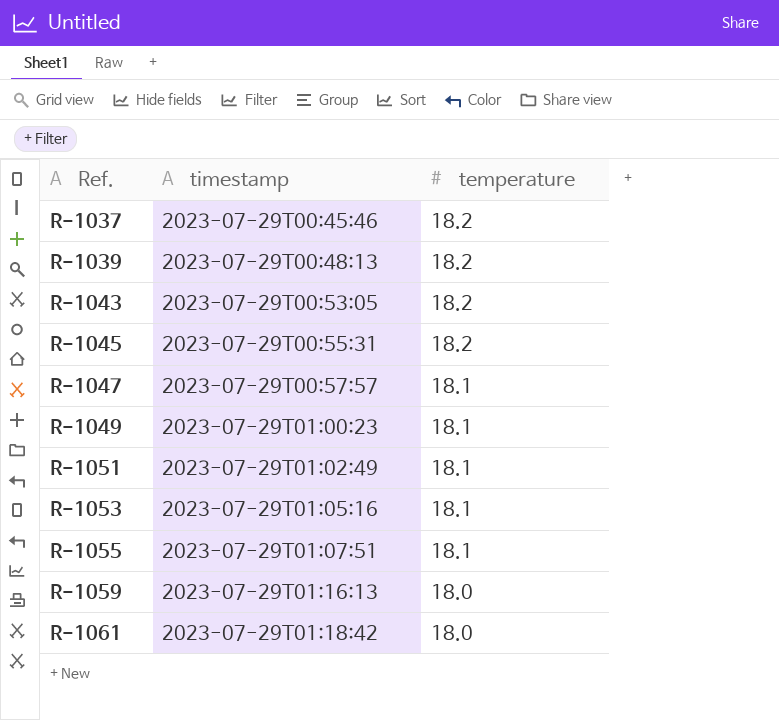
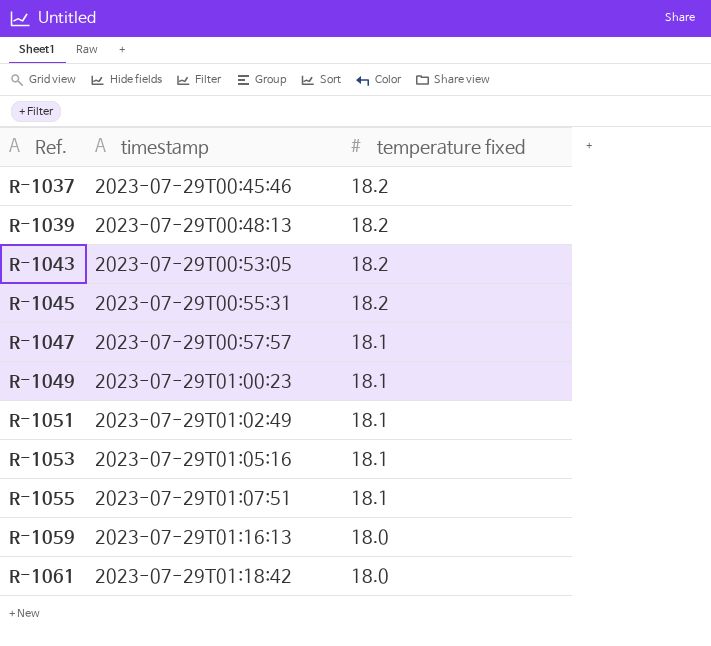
column name: temperature -> temperature fixed

